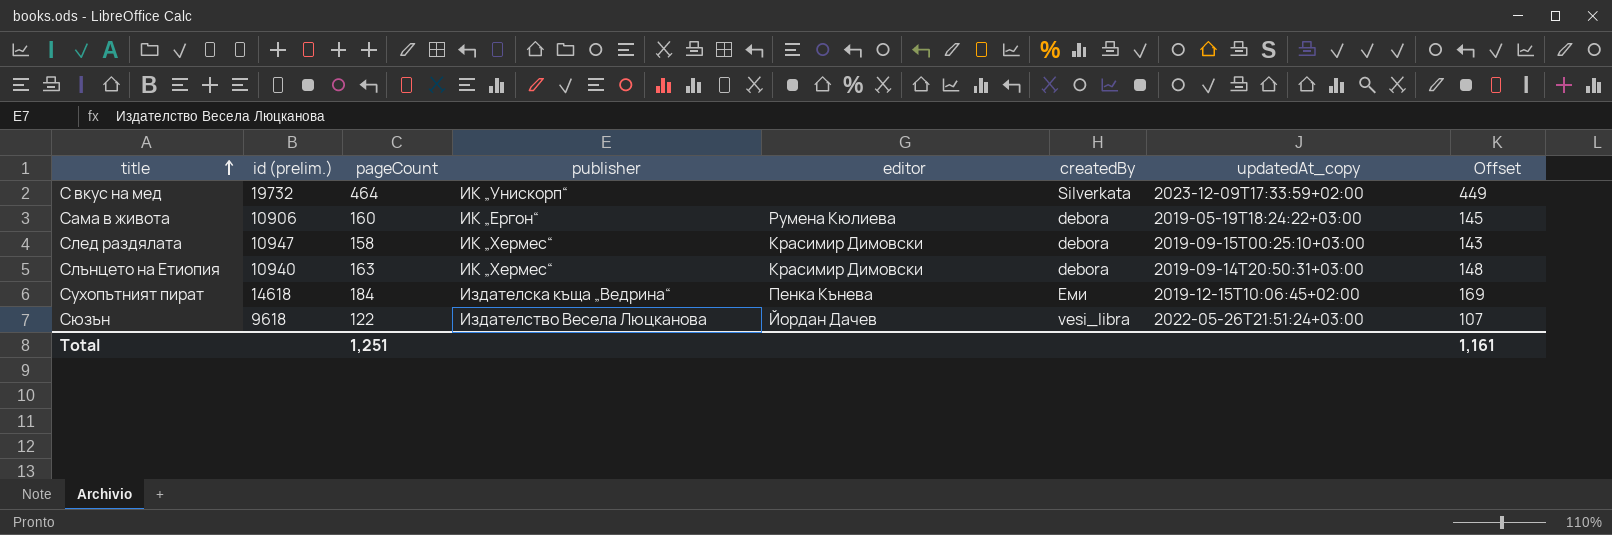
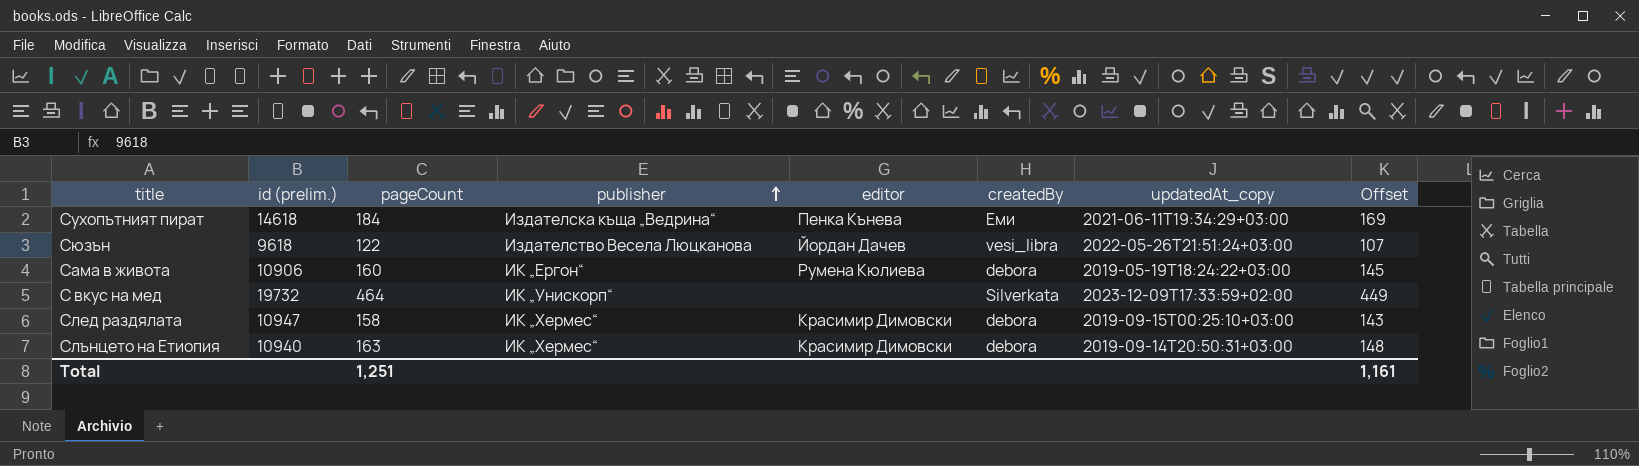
row order: title ascending -> publisher ascending
Сухопътният пират | updatedAt_copy: 2019-12-15T10:06:45+02:00 -> 2021-06-11T19:34:29+03:00

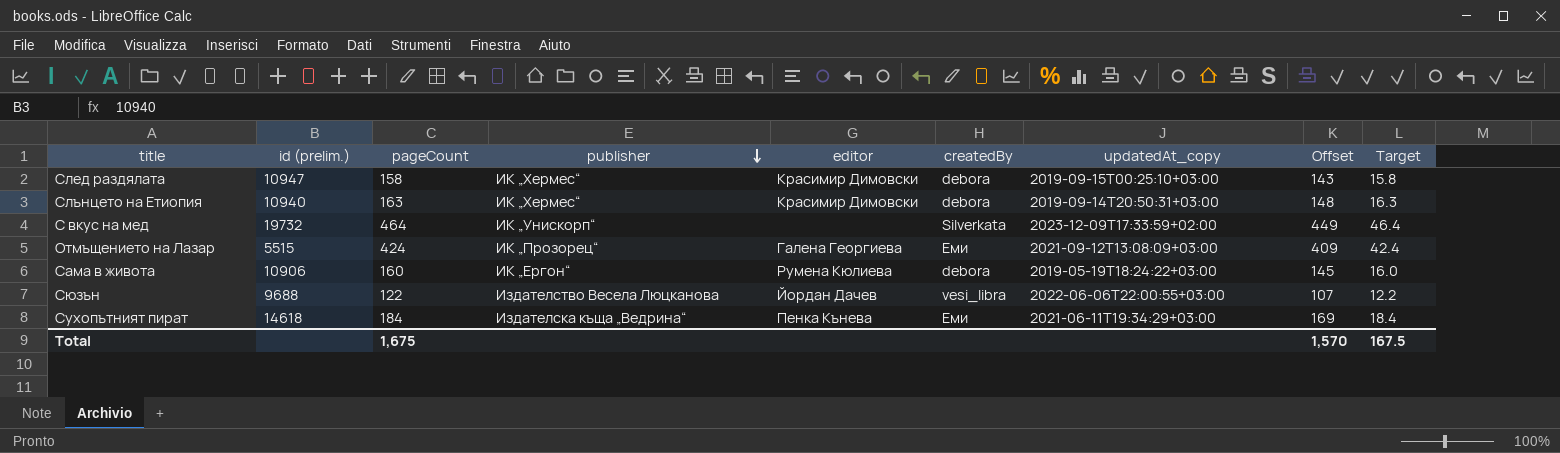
row order: publisher ascending -> publisher descending
column Target | formula: none -> [pageCount] * 0.1
row Отмъщението на Лазар: none -> 5515 | 424 | ИК „Прозорец“ | Галена Георгиева | Еми | 2021-09-12T13:08:09+03:00 | 409 | 42.4
Сюзън | id (prelim.): 9618 -> 9688
Сюзън | updatedAt_copy: 2022-05-26T21:51:24+03:00 -> 2022-06-06T22:00:55+03:00
Total | pageCount: 1,251 -> 1,675
Total | Offset: 1,161 -> 1,570

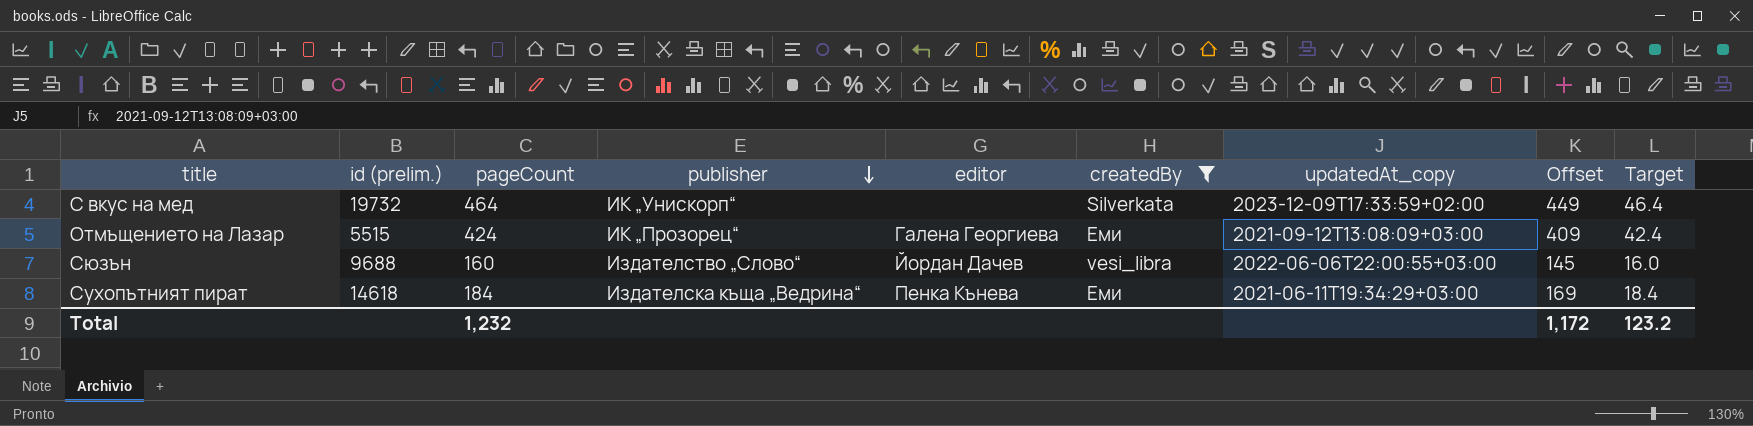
filter: none -> createdBy != debora
Сюзън | pageCount: 122 -> 160
Сюзън | publisher: Издателство Весела Люцканова -> Издателство „Слово“
Сюзън | Offset: 107 -> 145
Сюзън | Target: 12.2 -> 16.0
Total | pageCount: 1,675 -> 1,232
Total | Offset: 1,570 -> 1,172
Total | Target: 167.5 -> 123.2

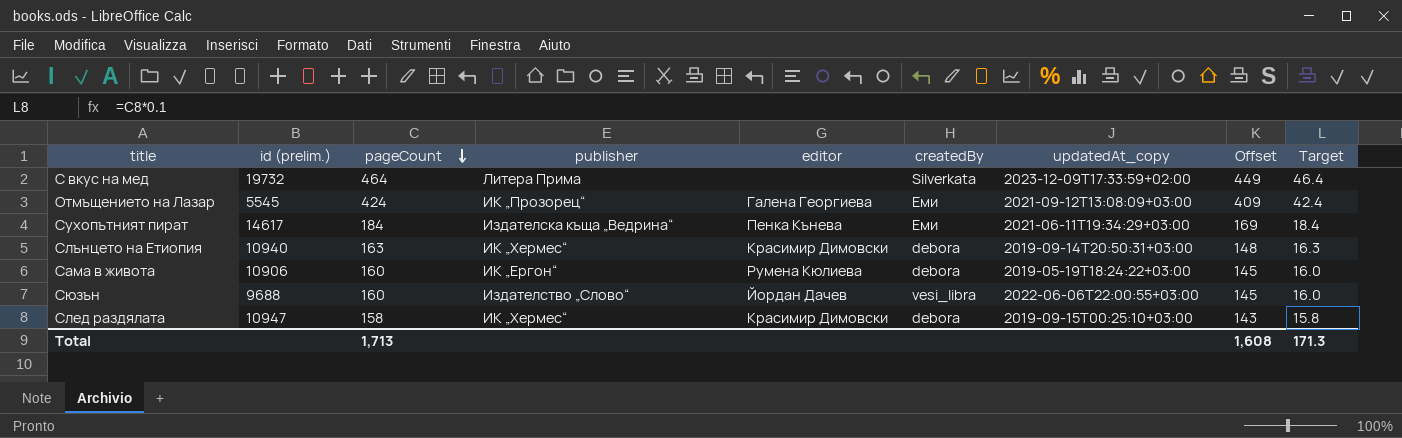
filter: createdBy != debora -> none
row order: publisher descending -> pageCount descending
С вкус на мед | publisher: ИК „Унискорп“ -> Литера Прима
Отмъщението на Лазар | id (prelim.): 5515 -> 5545
Сухопътният пират | id (prelim.): 14618 -> 14617
Total | pageCount: 1,232 -> 1,713
Total | Offset: 1,172 -> 1,608
Total | Target: 123.2 -> 171.3

